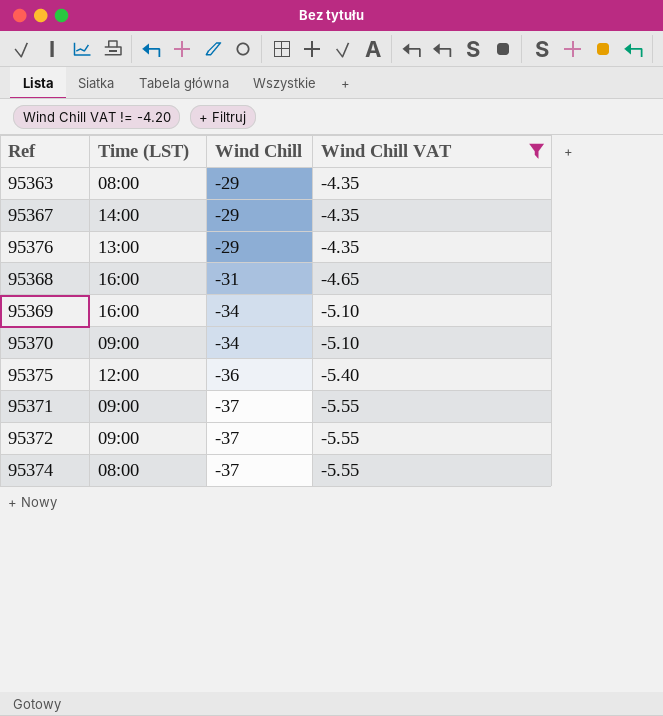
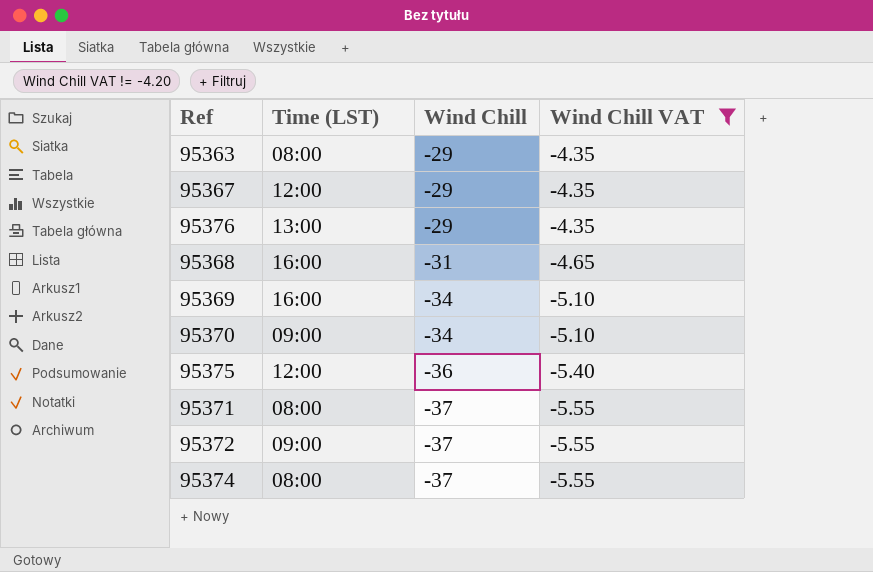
95367 | Time (LST): 14:00 -> 12:00
95371 | Time (LST): 09:00 -> 08:00

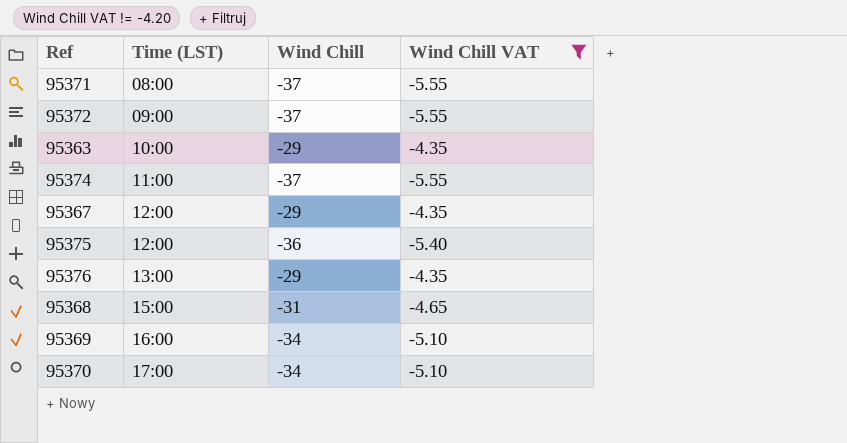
row order: Wind Chill descending -> Time (LST) ascending
95363 | Time (LST): 08:00 -> 10:00
95374 | Time (LST): 08:00 -> 11:00
95368 | Time (LST): 16:00 -> 15:00
95370 | Time (LST): 09:00 -> 17:00

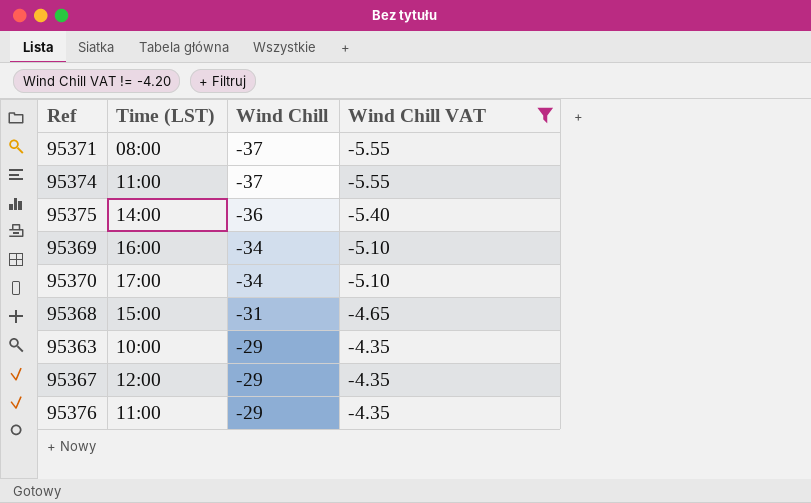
row order: Time (LST) ascending -> Wind Chill ascending
row 95372: 09:00 | -37 | -5.55 -> none
95375 | Time (LST): 12:00 -> 14:00
95376 | Time (LST): 13:00 -> 11:00

